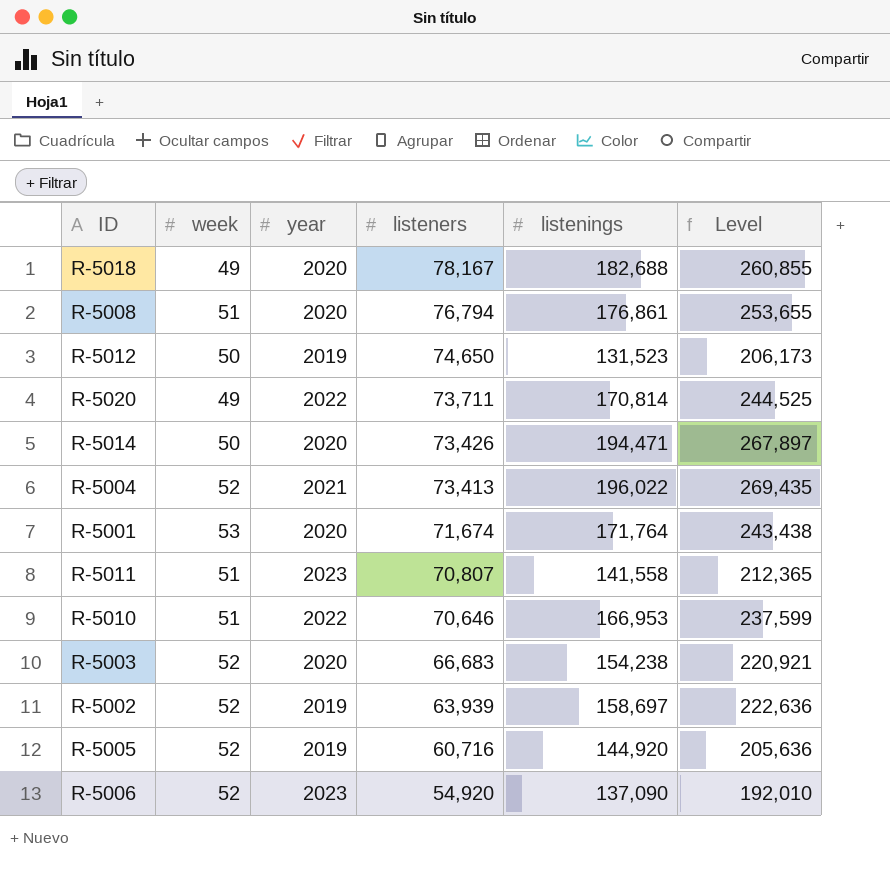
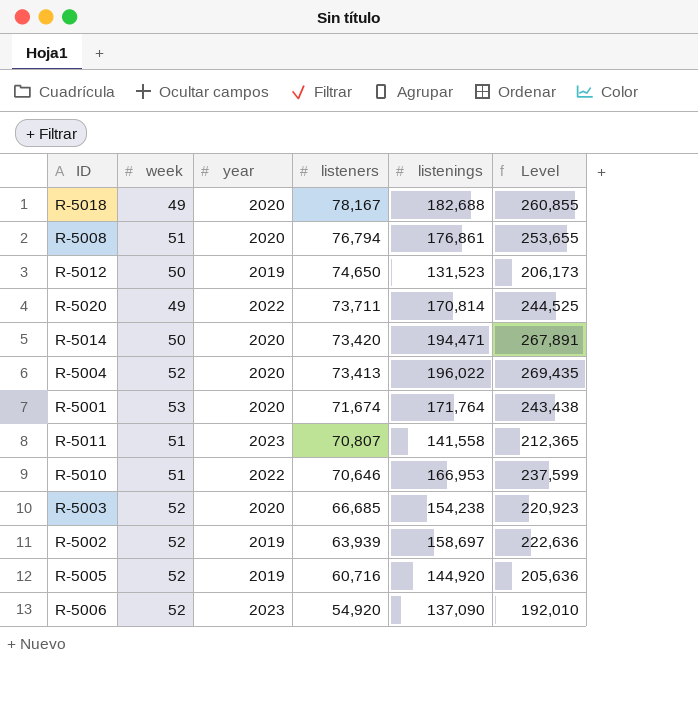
R-5014 | listeners: 73,426 -> 73,420
R-5014 | Level: 267,897 -> 267,891
R-5004 | year: 2021 -> 2020
R-5003 | listeners: 66,683 -> 66,685
R-5003 | Level: 220,921 -> 220,923

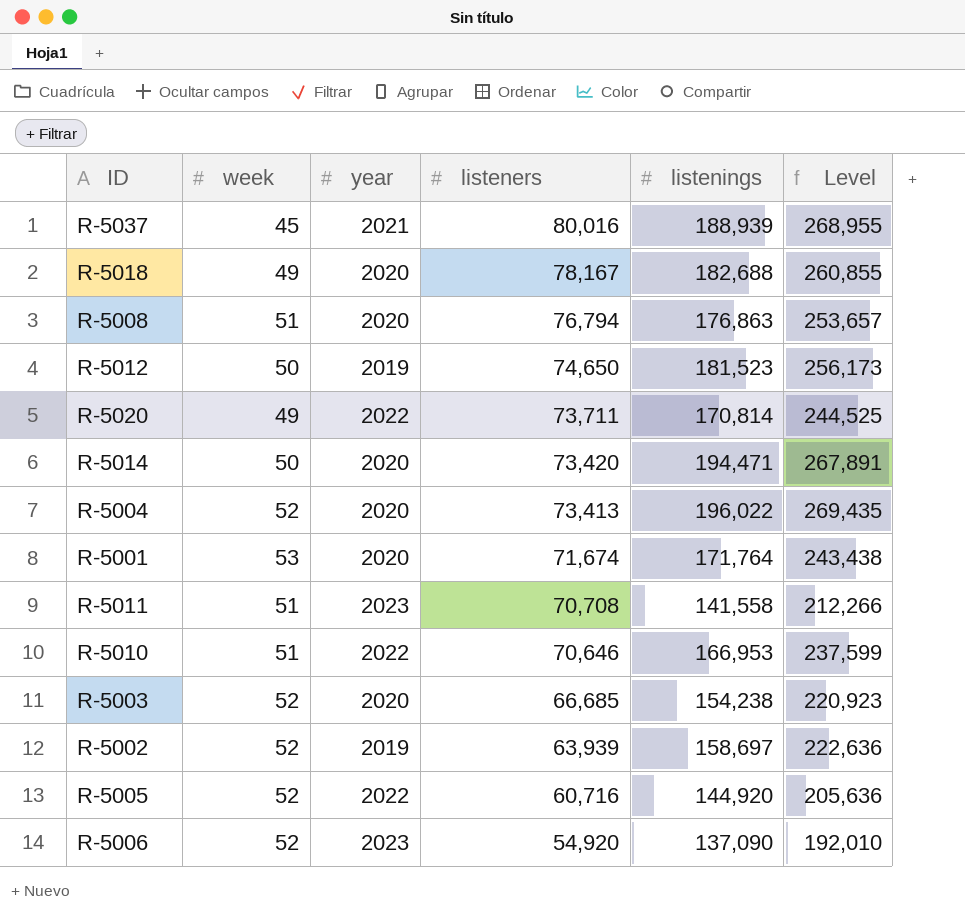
row R-5037: none -> 45 | 2021 | 80,016 | 188,939 | 268,955
R-5008 | listenings: 176,861 -> 176,863
R-5008 | Level: 253,655 -> 253,657
R-5012 | listenings: 131,523 -> 181,523
R-5012 | Level: 206,173 -> 256,173
R-5011 | listeners: 70,807 -> 70,708
R-5011 | Level: 212,365 -> 212,266
R-5005 | year: 2019 -> 2022

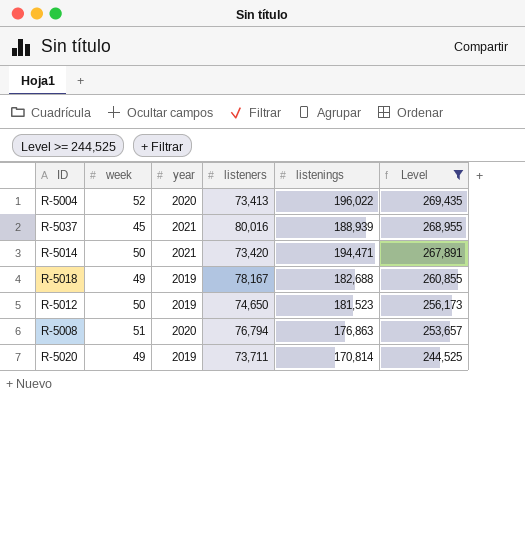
filter: none -> Level >= 244,525
row order: listeners descending -> Level descending
R-5014 | year: 2020 -> 2021
R-5018 | year: 2020 -> 2019
R-5020 | year: 2022 -> 2019

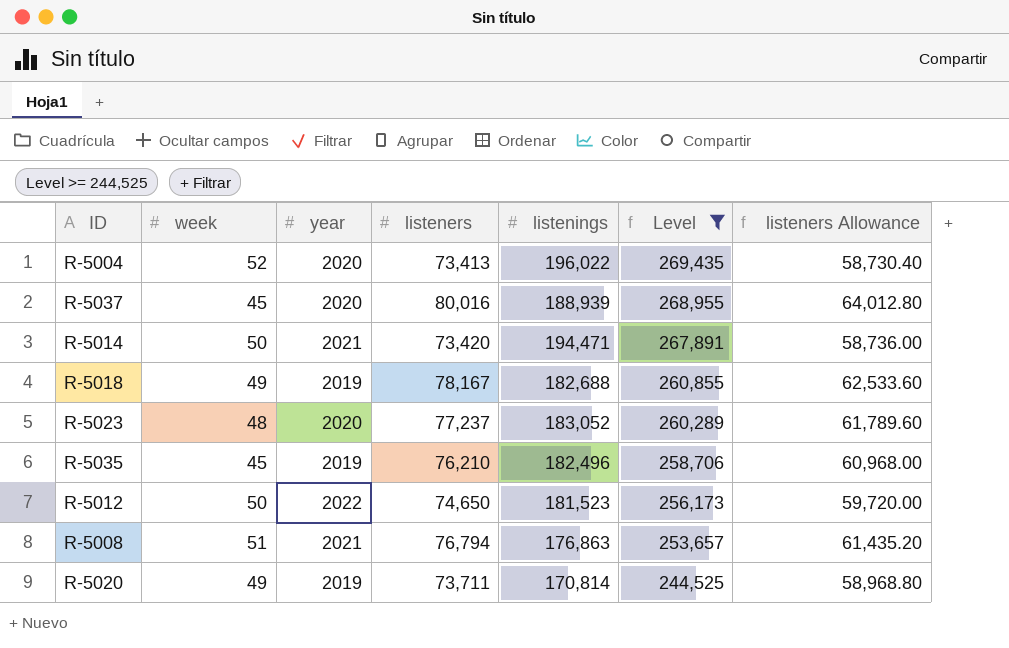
column listeners Allowance | formula: none -> [listeners] * 0.8
R-5037 | year: 2021 -> 2020
row R-5023: none -> 48 | 2020 | 77,237 | 183,052 | 260,289 | 61,789.60
row R-5035: none -> 45 | 2019 | 76,210 | 182,496 | 258,706 | 60,968.00
R-5012 | year: 2019 -> 2022
R-5008 | year: 2020 -> 2021

